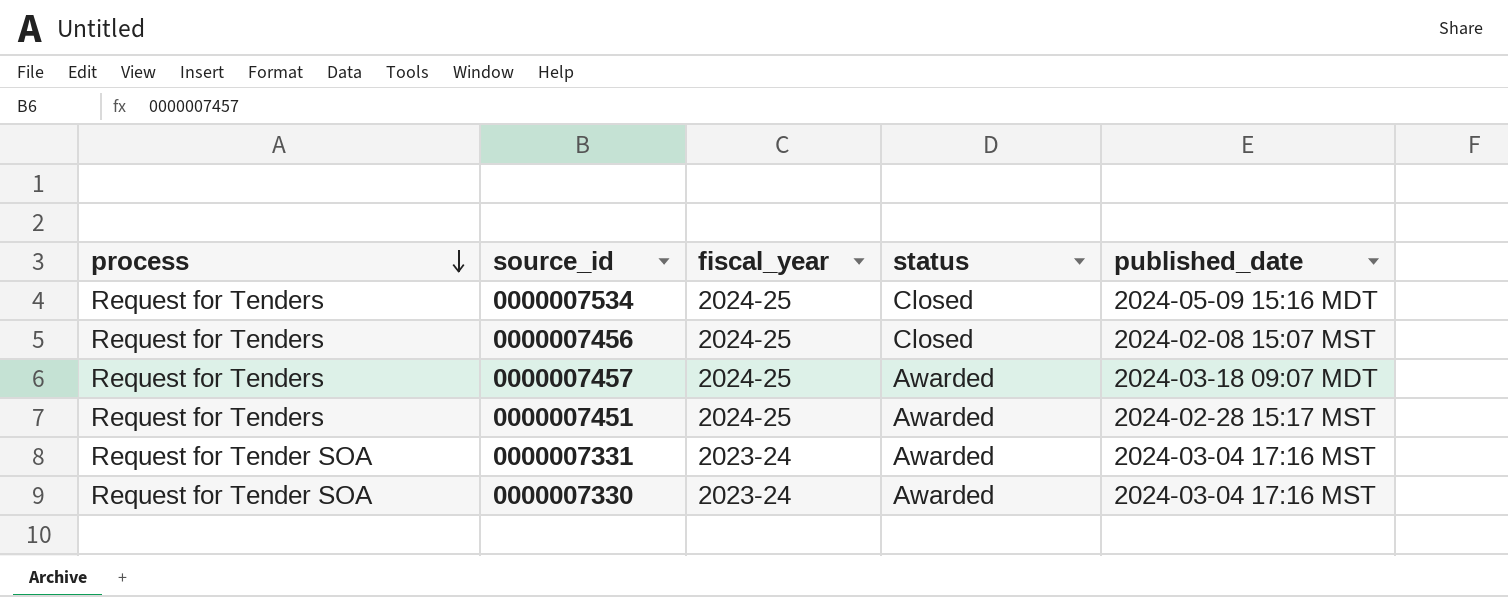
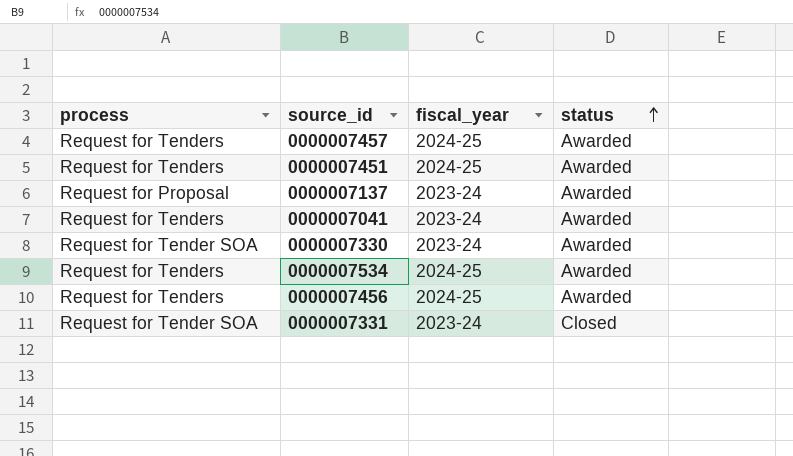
row order: process descending -> status ascending
column published_date | position: 5 -> none
row 0000007137: none -> Request for Proposal | 2023-24 | Awarded
row 0000007041: none -> Request for Tenders | 2023-24 | Awarded
0000007534 | status: Closed -> Awarded
0000007456 | status: Closed -> Awarded
0000007331 | status: Awarded -> Closed

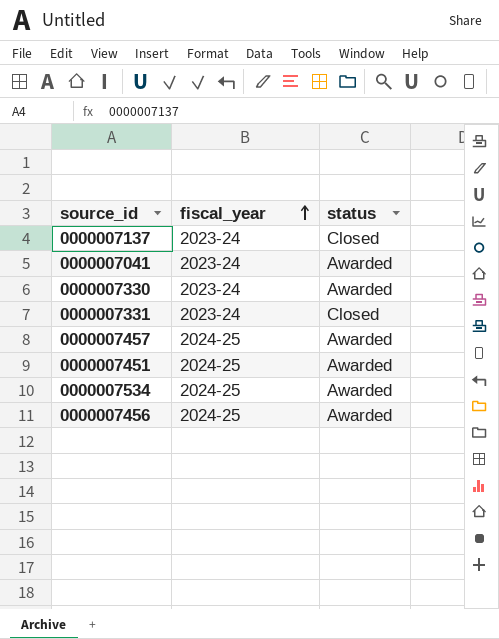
row order: status ascending -> fiscal_year ascending
column process | position: 1 -> none
0000007137 | status: Awarded -> Closed

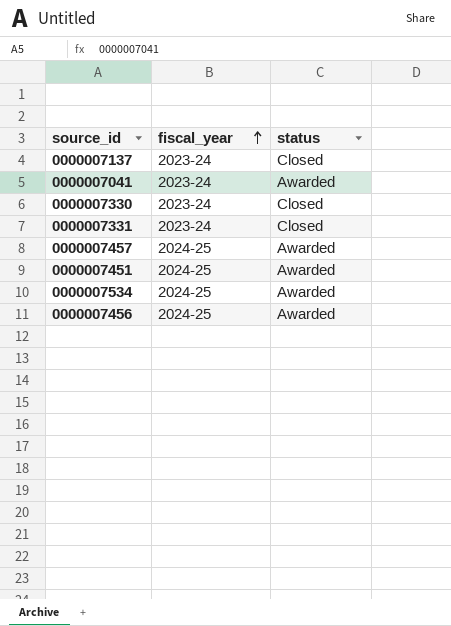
0000007330 | status: Awarded -> Closed

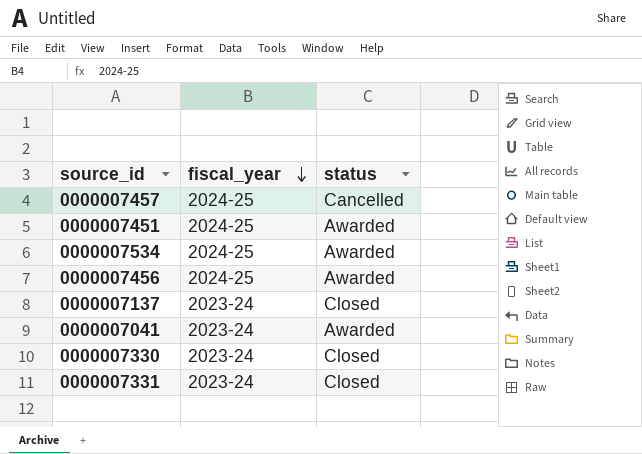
row order: fiscal_year ascending -> fiscal_year descending
0000007457 | status: Awarded -> Cancelled

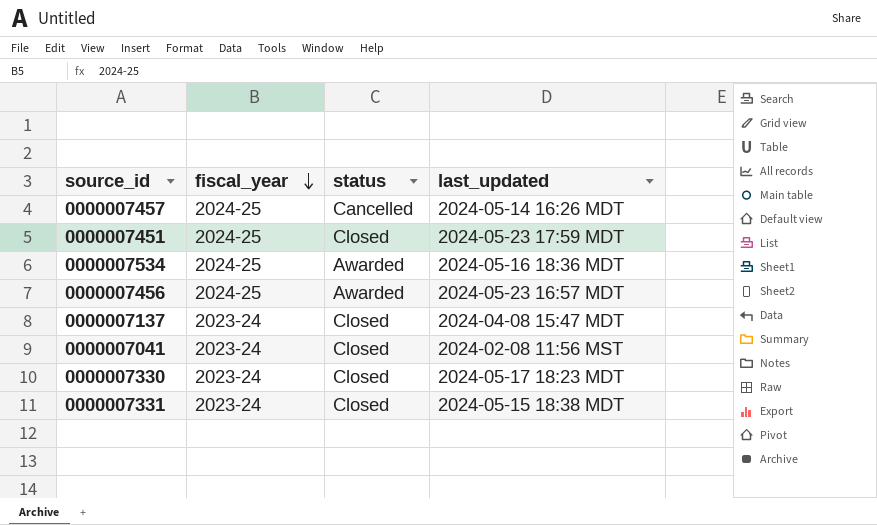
column last_updated | position: none -> 4
0000007451 | status: Awarded -> Closed
0000007041 | status: Awarded -> Closed

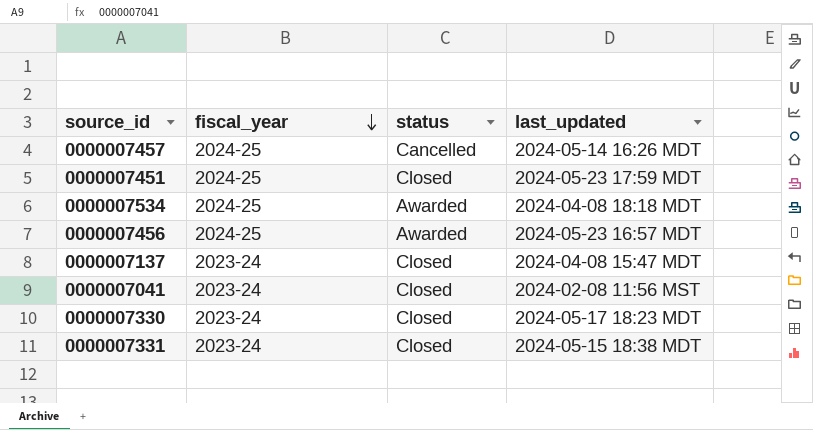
0000007534 | last_updated: 2024-05-16 18:36 MDT -> 2024-04-08 18:18 MDT

